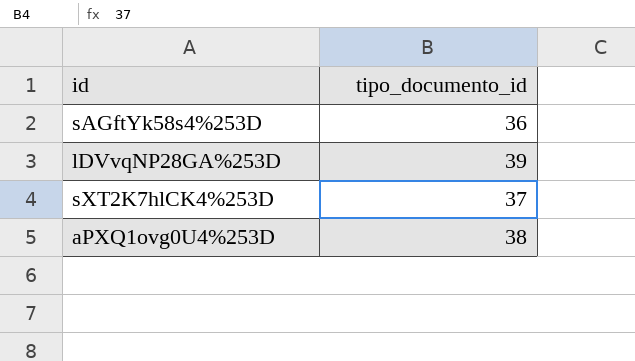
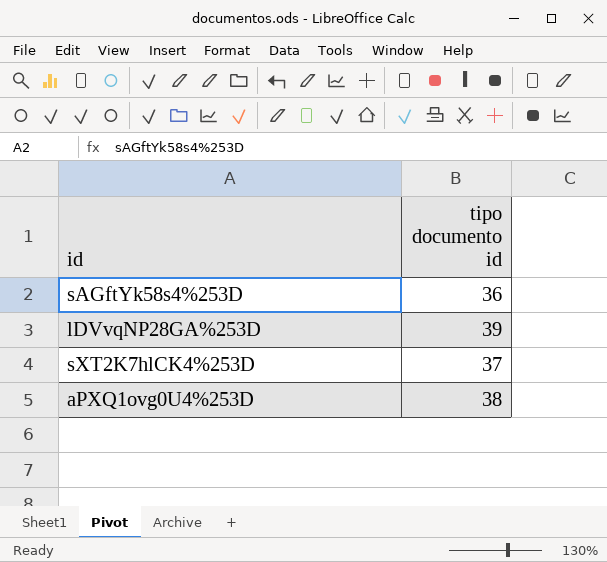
column name: tipo_documento_id -> tipo documento id

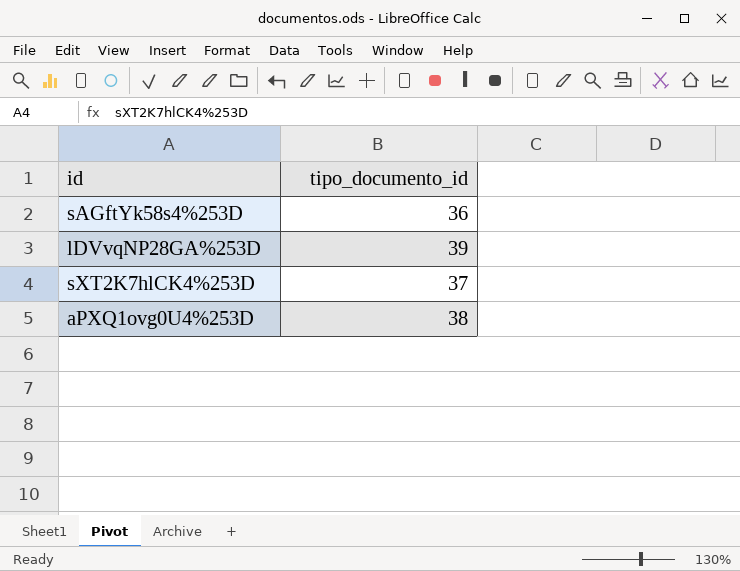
column name: tipo documento id -> tipo_documento_id

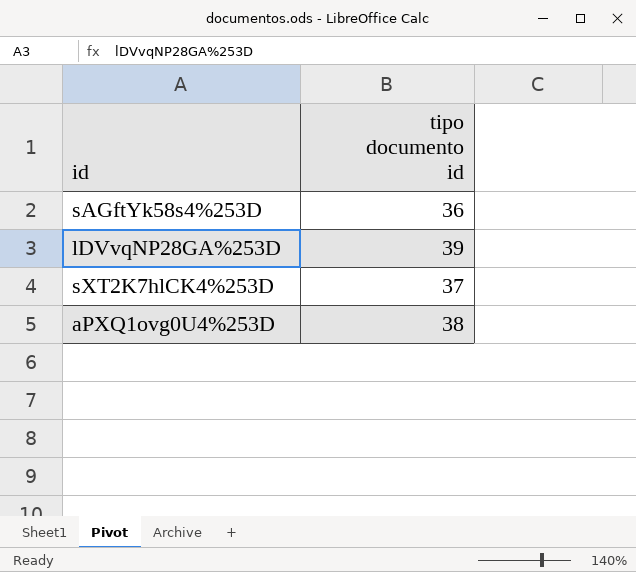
column name: tipo_documento_id -> tipo documento id

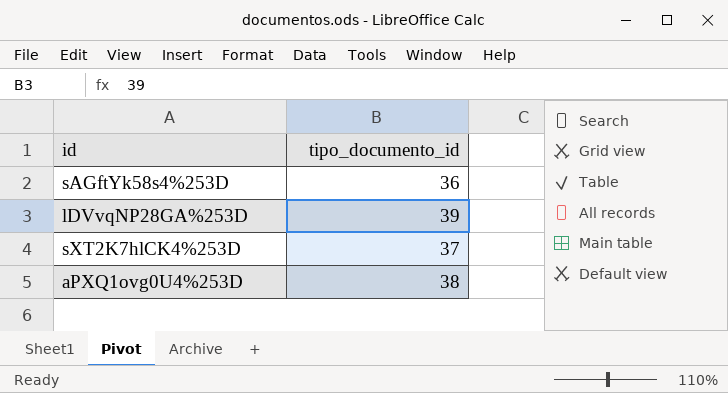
column name: tipo documento id -> tipo_documento_id

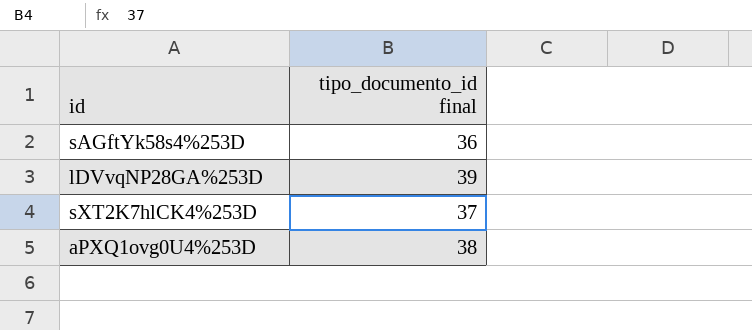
column name: tipo_documento_id -> tipo_documento_id final

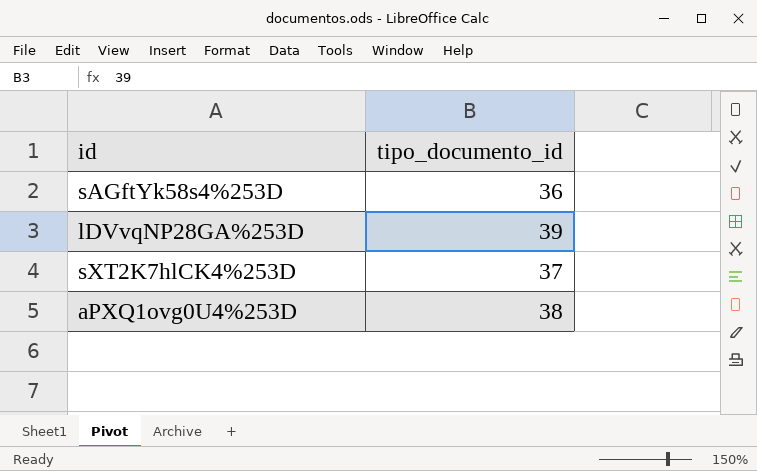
column name: tipo_documento_id final -> tipo_documento_id

